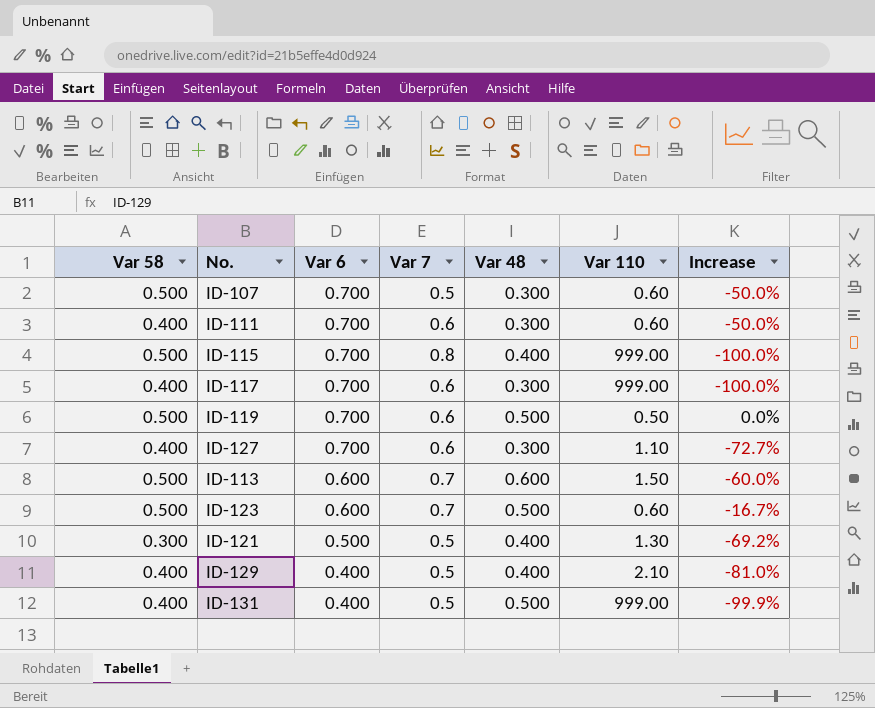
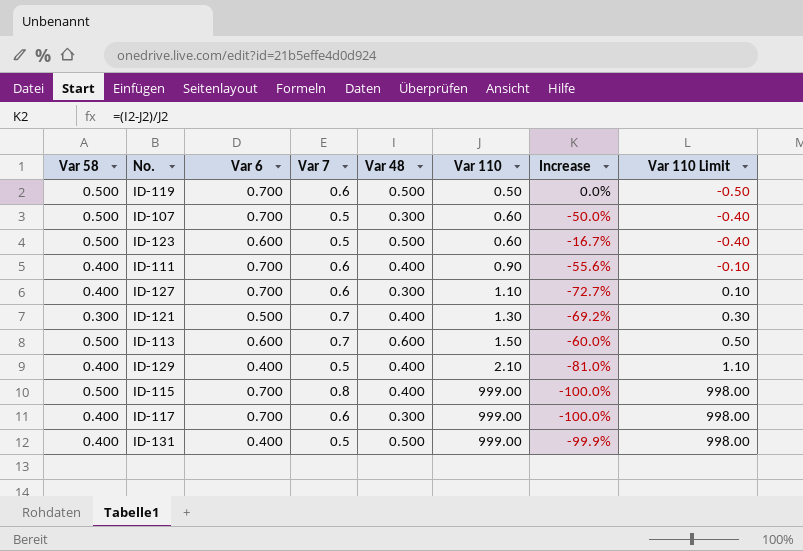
row order: Var 6 descending -> Var 110 ascending
column Var 110 Limit | formula: none -> [Var 110] - 1
ID-123 | Var 7: 0.7 -> 0.5
ID-111 | Var 48: 0.300 -> 0.400
ID-111 | Var 110: 0.60 -> 0.90
ID-111 | Increase: -50.0% -> -55.6%
ID-121 | Var 7: 0.5 -> 0.7

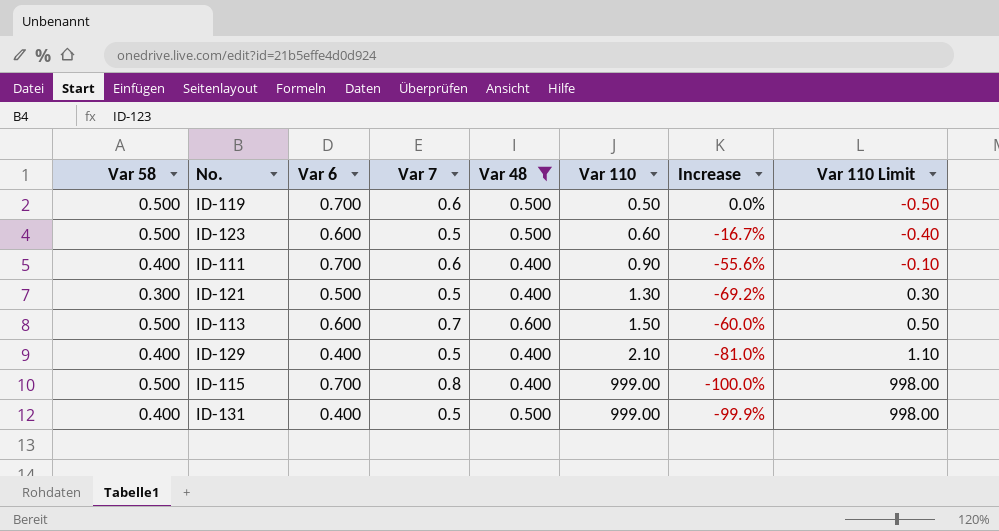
filter: none -> Var 48 != 0.300
ID-121 | Var 7: 0.7 -> 0.5

